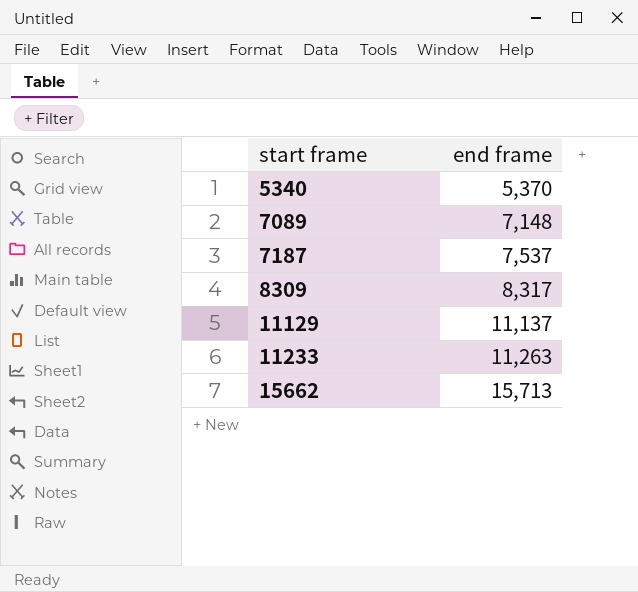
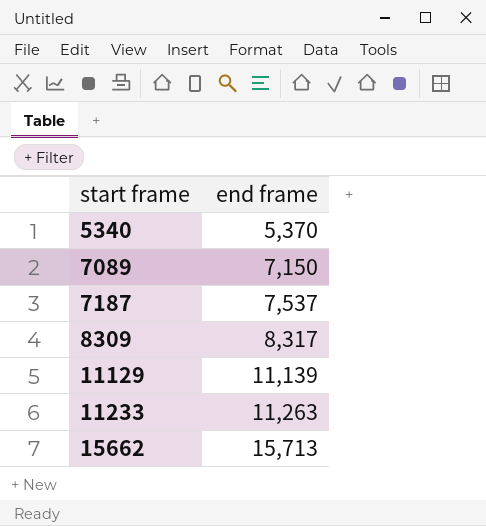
7089 | end frame: 7,148 -> 7,150
11129 | end frame: 11,137 -> 11,139

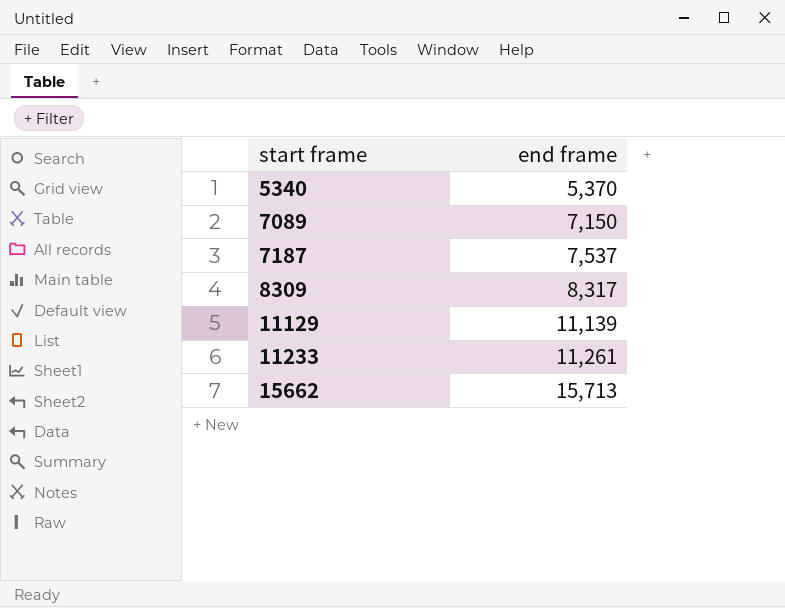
11233 | end frame: 11,263 -> 11,261

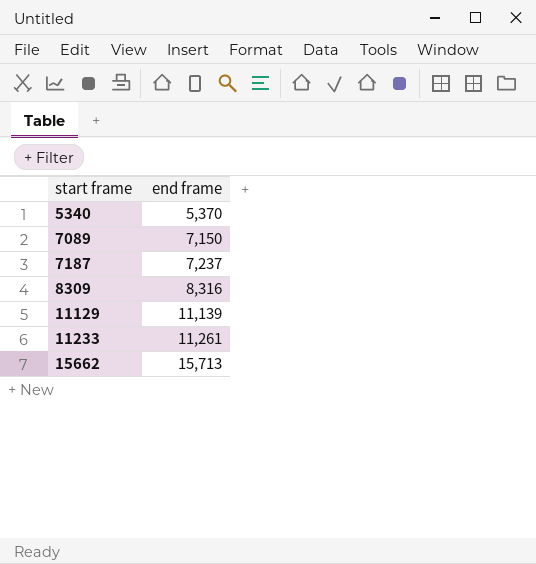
7187 | end frame: 7,537 -> 7,237
8309 | end frame: 8,317 -> 8,316

